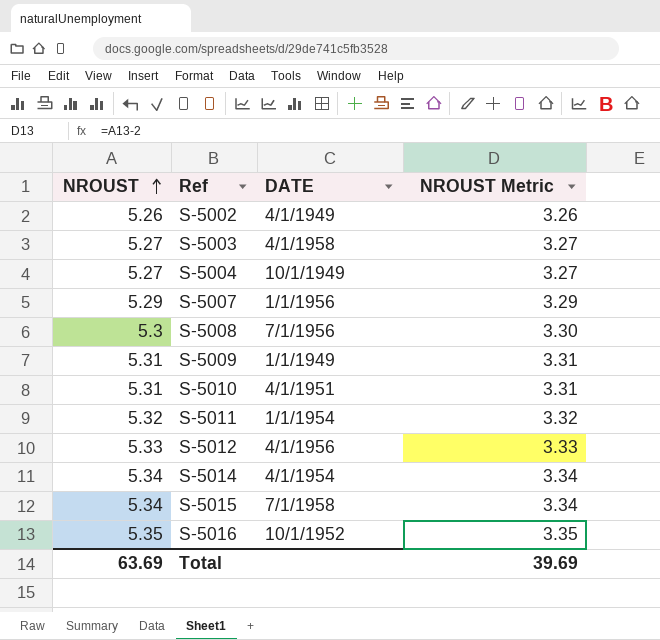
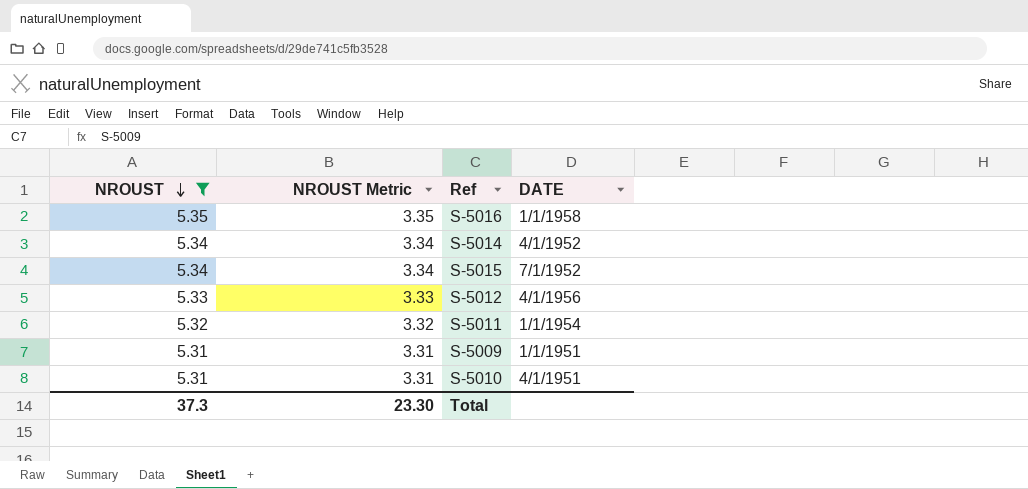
filter: none -> NROUST >= 5.31
row order: NROUST ascending -> NROUST descending
column NROUST Metric | position: 4 -> 2
S-5016 | DATE: 10/1/1952 -> 1/1/1958
S-5014 | DATE: 4/1/1954 -> 4/1/1952
S-5015 | DATE: 7/1/1958 -> 7/1/1952
S-5009 | DATE: 1/1/1949 -> 1/1/1951
Total | NROUST: 63.69 -> 37.3
Total | NROUST Metric: 39.69 -> 23.30

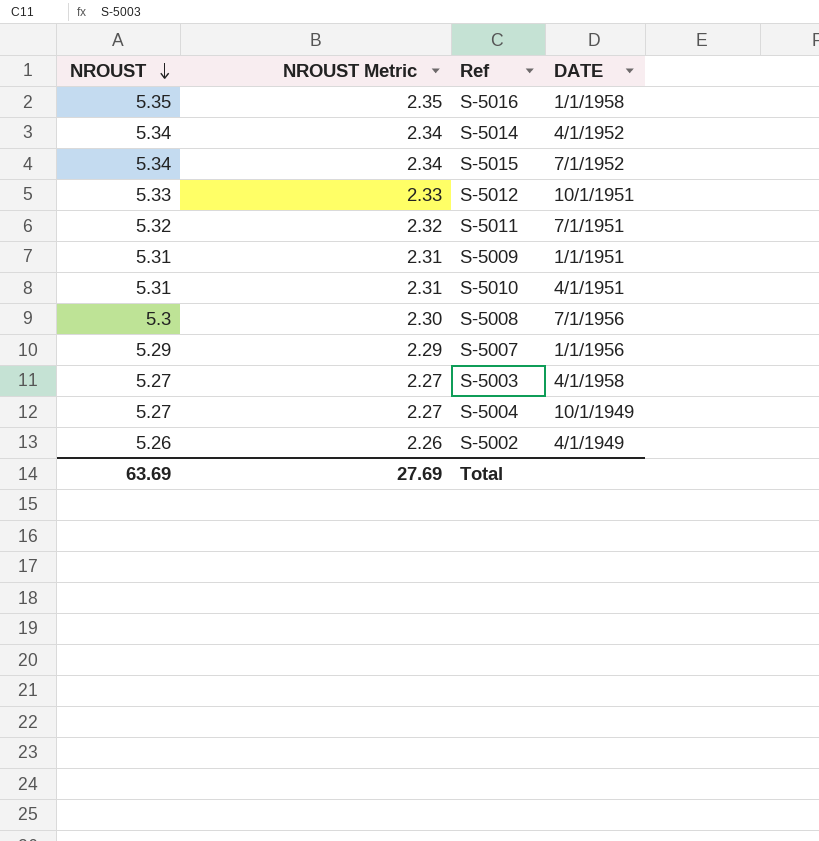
filter: NROUST >= 5.31 -> none
column NROUST Metric | formula: [NROUST] - 2 -> [NROUST] - 3
S-5012 | DATE: 4/1/1956 -> 10/1/1951
S-5011 | DATE: 1/1/1954 -> 7/1/1951
Total | NROUST: 37.3 -> 63.69
Total | NROUST Metric: 23.30 -> 27.69

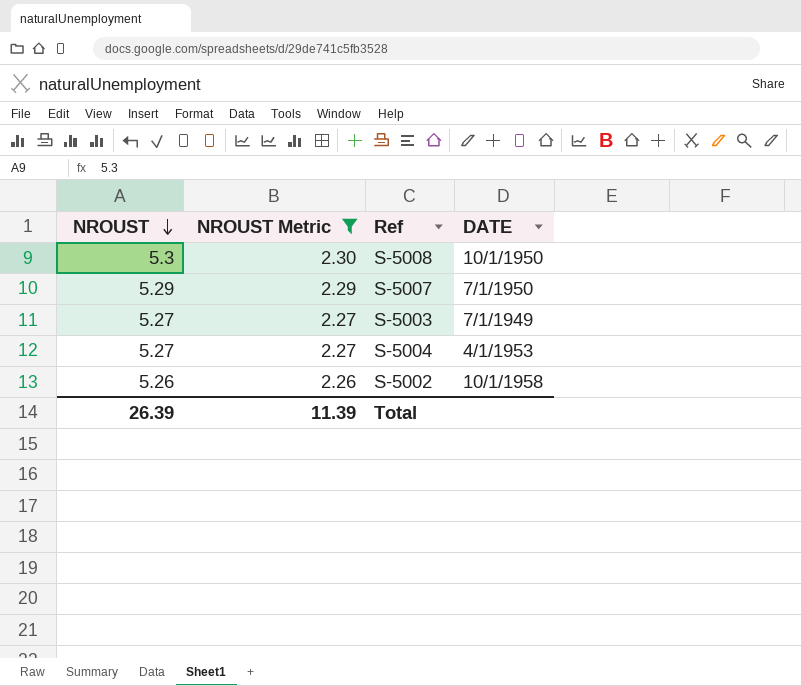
filter: none -> NROUST Metric <= 2.30
S-5008 | DATE: 7/1/1956 -> 10/1/1950
S-5007 | DATE: 1/1/1956 -> 7/1/1950
S-5003 | DATE: 4/1/1958 -> 7/1/1949
S-5004 | DATE: 10/1/1949 -> 4/1/1953
S-5002 | DATE: 4/1/1949 -> 10/1/1958
Total | NROUST: 63.69 -> 26.39
Total | NROUST Metric: 27.69 -> 11.39

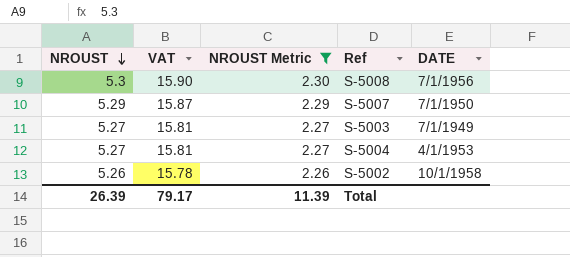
column VAT | formula: none -> [NROUST] * 3
S-5008 | DATE: 10/1/1950 -> 7/1/1956

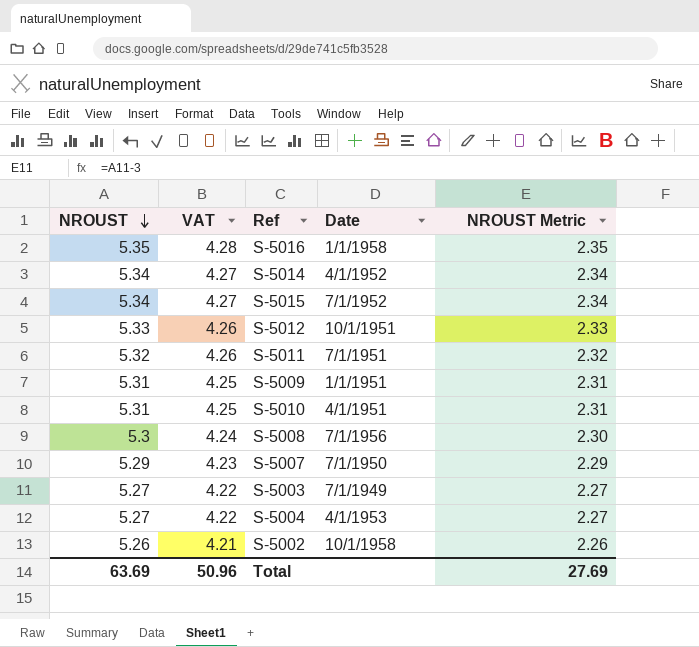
filter: NROUST Metric <= 2.30 -> none
column VAT | formula: [NROUST] * 3 -> [NROUST] * 0.8
column name: DATE -> Date
column NROUST Metric | position: 3 -> 5
Total | NROUST: 26.39 -> 63.69
Total | VAT: 79.17 -> 50.96
Total | NROUST Metric: 11.39 -> 27.69

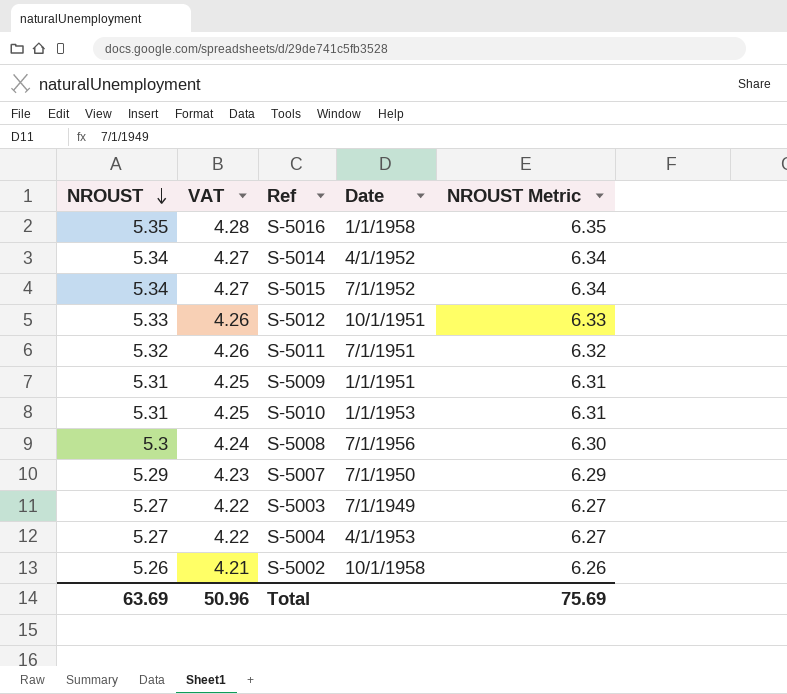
column NROUST Metric | formula: [NROUST] - 3 -> [NROUST] + 1
S-5010 | Date: 4/1/1951 -> 1/1/1953
Total | NROUST Metric: 27.69 -> 75.69

